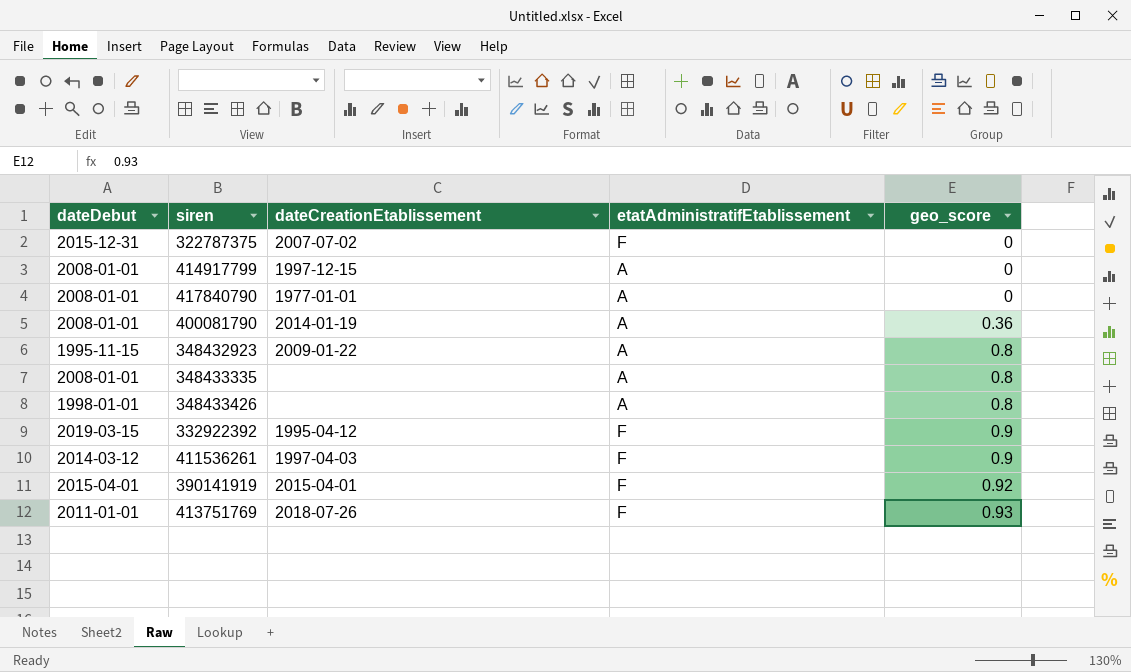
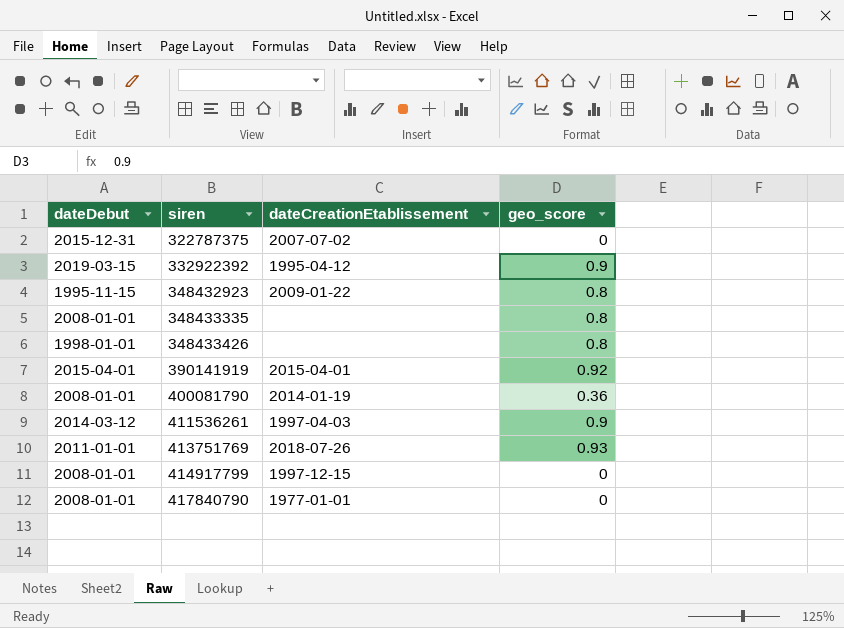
row order: geo_score ascending -> siren ascending
column etatAdministratifEtablissement | position: 4 -> none

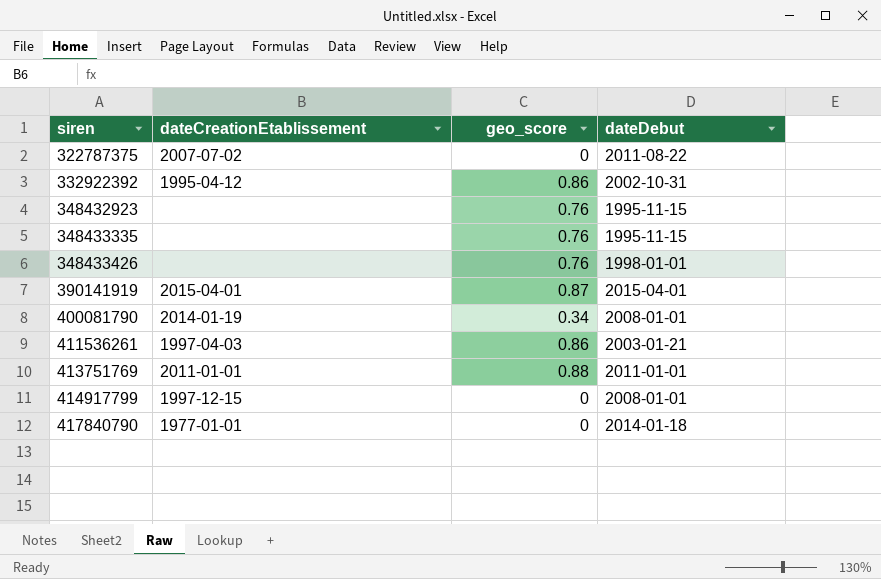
column dateDebut | position: 1 -> 4
322787375 | dateDebut: 2015-12-31 -> 2011-08-22
332922392 | geo_score: 0.9 -> 0.86
332922392 | dateDebut: 2019-03-15 -> 2002-10-31
348432923 | dateCreationEtablissement: 2009-01-22 -> none
348432923 | geo_score: 0.8 -> 0.76
348433335 | geo_score: 0.8 -> 0.76
348433335 | dateDebut: 2008-01-01 -> 1995-11-15
348433426 | geo_score: 0.8 -> 0.76
390141919 | geo_score: 0.92 -> 0.87
400081790 | geo_score: 0.36 -> 0.34
411536261 | geo_score: 0.9 -> 0.86
411536261 | dateDebut: 2014-03-12 -> 2003-01-21
413751769 | dateCreationEtablissement: 2018-07-26 -> 2011-01-01
413751769 | geo_score: 0.93 -> 0.88
417840790 | dateDebut: 2008-01-01 -> 2014-01-18

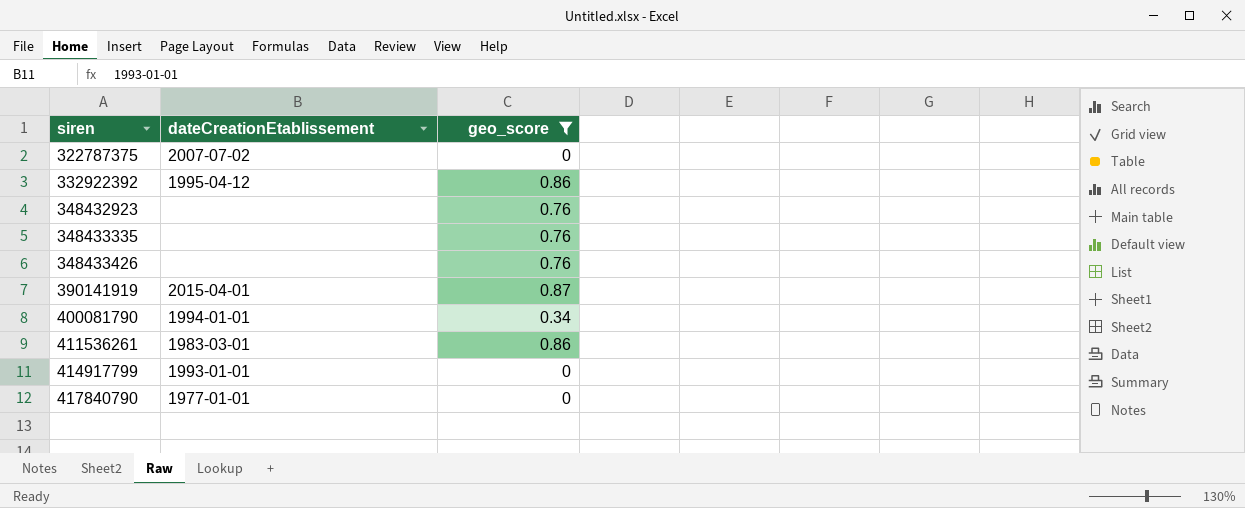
filter: none -> geo_score != 0.88
column dateDebut | position: 4 -> none
400081790 | dateCreationEtablissement: 2014-01-19 -> 1994-01-01
411536261 | dateCreationEtablissement: 1997-04-03 -> 1983-03-01
414917799 | dateCreationEtablissement: 1997-12-15 -> 1993-01-01

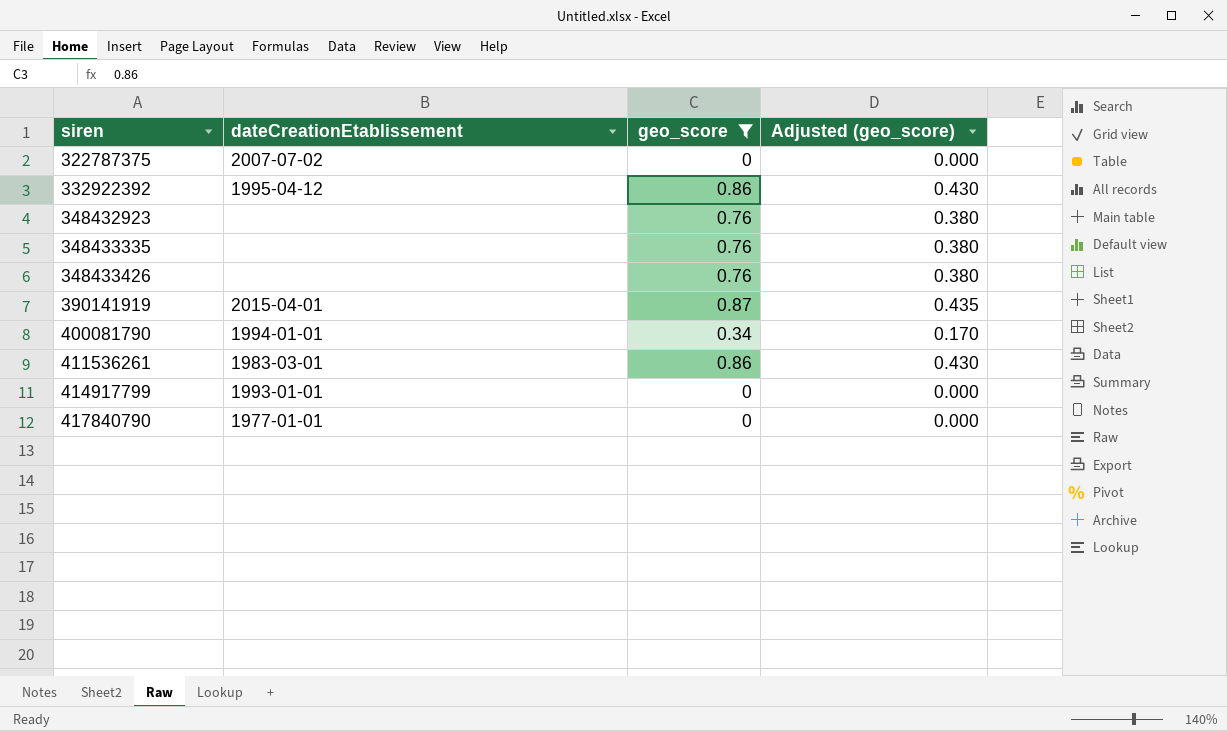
column Adjusted (geo_score) | formula: none -> [geo_score] * 0.5

